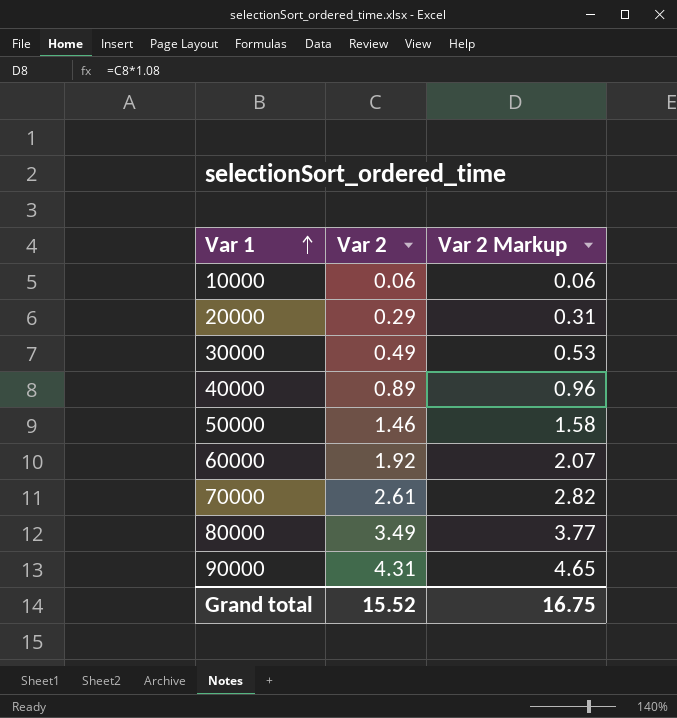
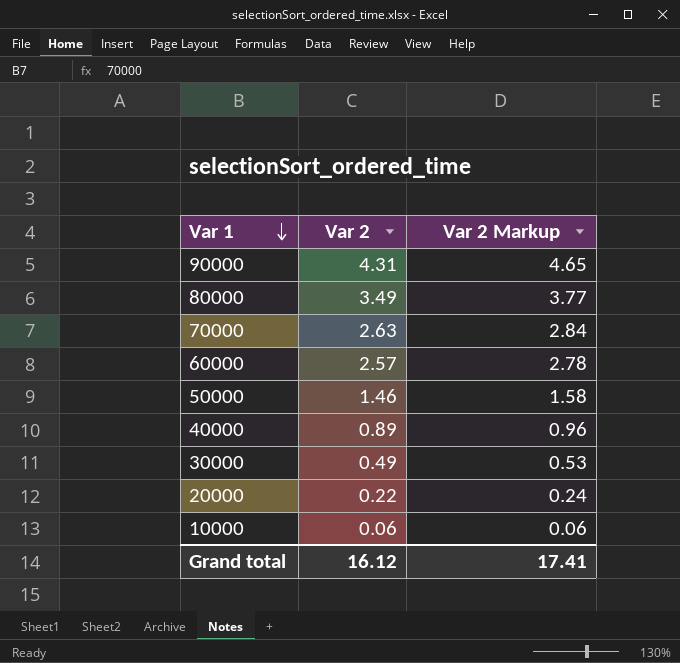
row order: Var 1 ascending -> Var 1 descending
70000 | Var 2: 2.61 -> 2.63
70000 | Var 2 Markup: 2.82 -> 2.84
60000 | Var 2: 1.92 -> 2.57
60000 | Var 2 Markup: 2.07 -> 2.78
20000 | Var 2: 0.29 -> 0.22
20000 | Var 2 Markup: 0.31 -> 0.24
Grand total | Var 2: 15.52 -> 16.12
Grand total | Var 2 Markup: 16.75 -> 17.41

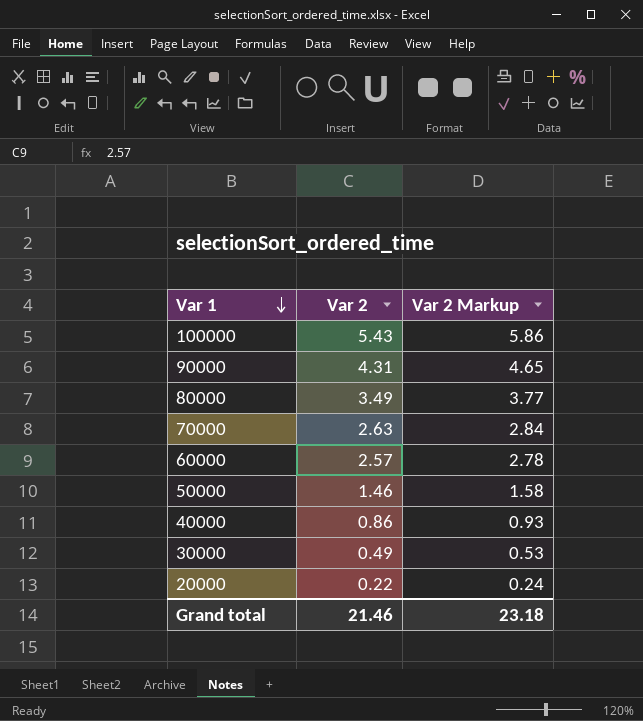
row 10000: 0.06 | 0.06 -> none
row 100000: none -> 5.43 | 5.86
40000 | Var 2: 0.89 -> 0.86
40000 | Var 2 Markup: 0.96 -> 0.93
Grand total | Var 2: 16.12 -> 21.46
Grand total | Var 2 Markup: 17.41 -> 23.18

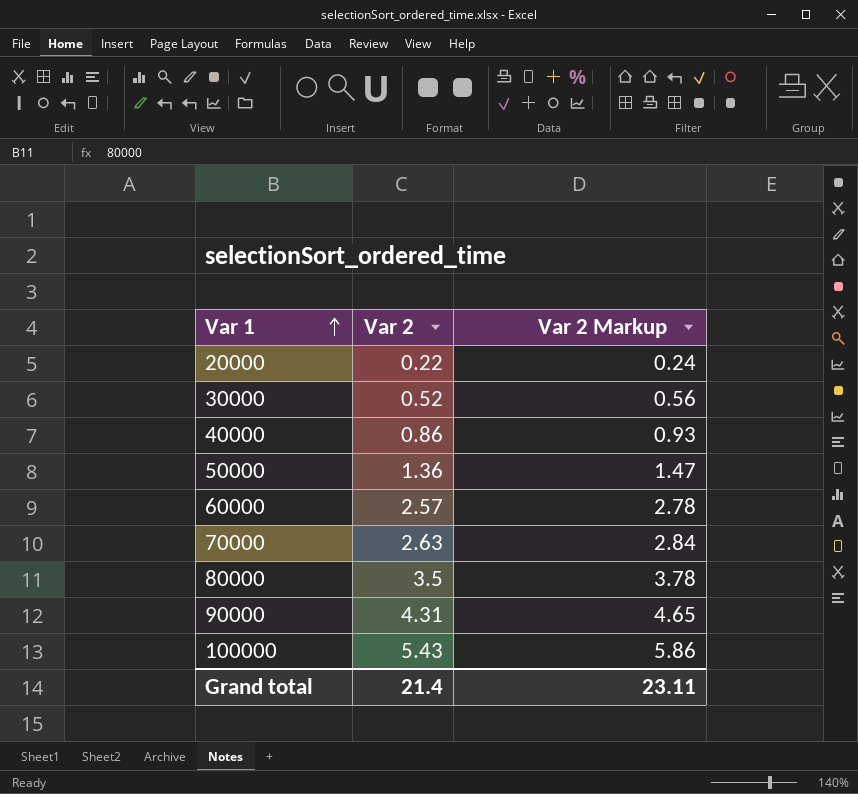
row order: Var 1 descending -> Var 1 ascending
30000 | Var 2: 0.49 -> 0.52
30000 | Var 2 Markup: 0.53 -> 0.56
50000 | Var 2: 1.46 -> 1.36
50000 | Var 2 Markup: 1.58 -> 1.47
80000 | Var 2: 3.49 -> 3.5
80000 | Var 2 Markup: 3.77 -> 3.78
Grand total | Var 2: 21.46 -> 21.4
Grand total | Var 2 Markup: 23.18 -> 23.11

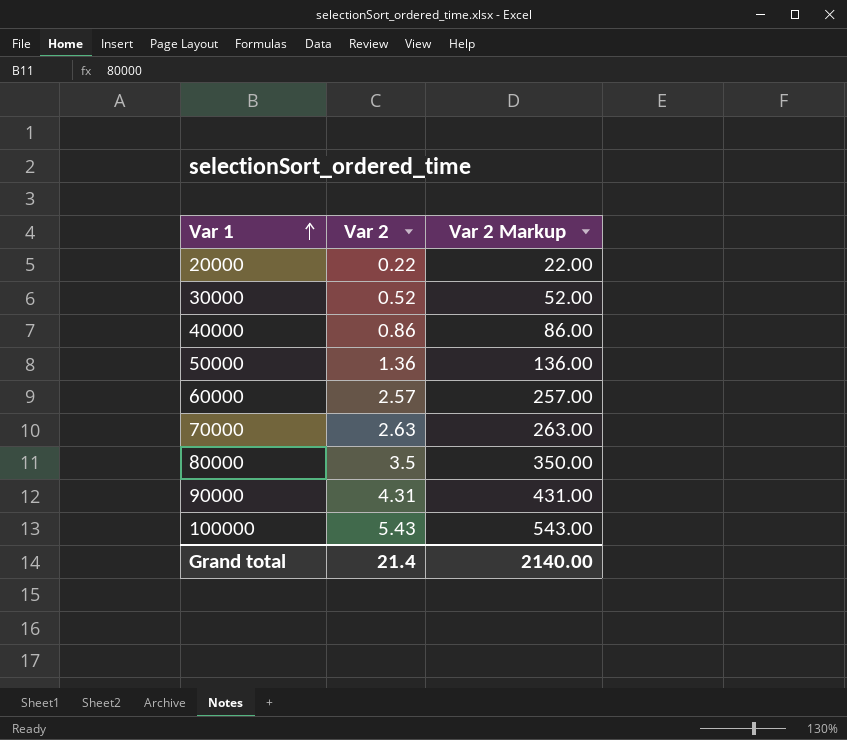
column Var 2 Markup | formula: [Var 2] * 1.08 -> [Var 2] * 100
Grand total | Var 2 Markup: 23.11 -> 2140.00

